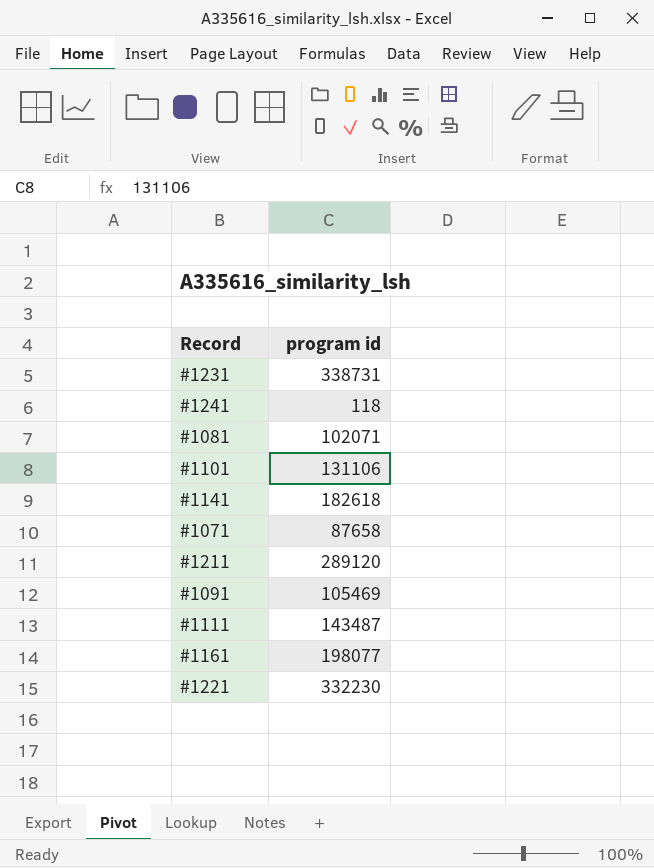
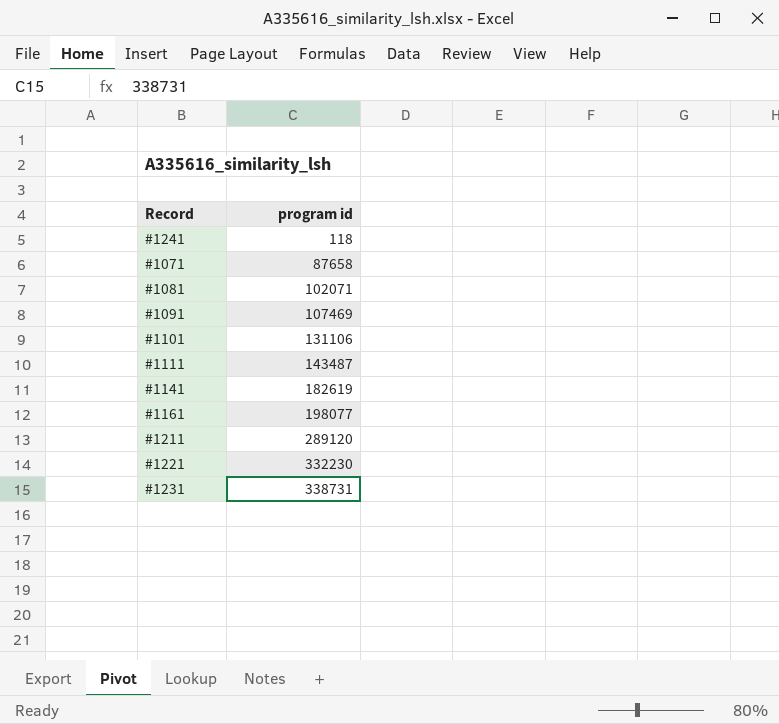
row order: none -> program id ascending
#1091 | program id: 105469 -> 107469
#1141 | program id: 182618 -> 182619

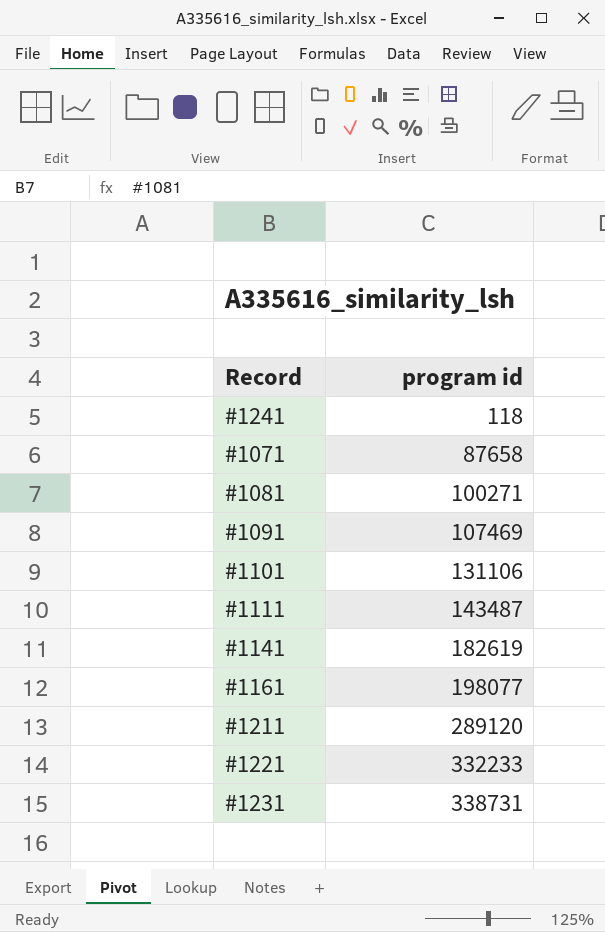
#1081 | program id: 102071 -> 100271
#1221 | program id: 332230 -> 332233

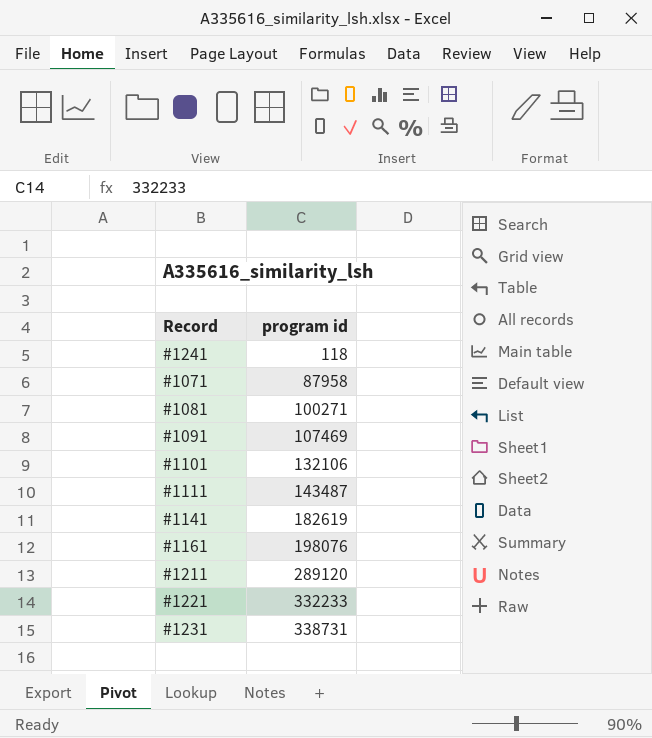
#1071 | program id: 87658 -> 87958
#1101 | program id: 131106 -> 132106
#1161 | program id: 198077 -> 198076

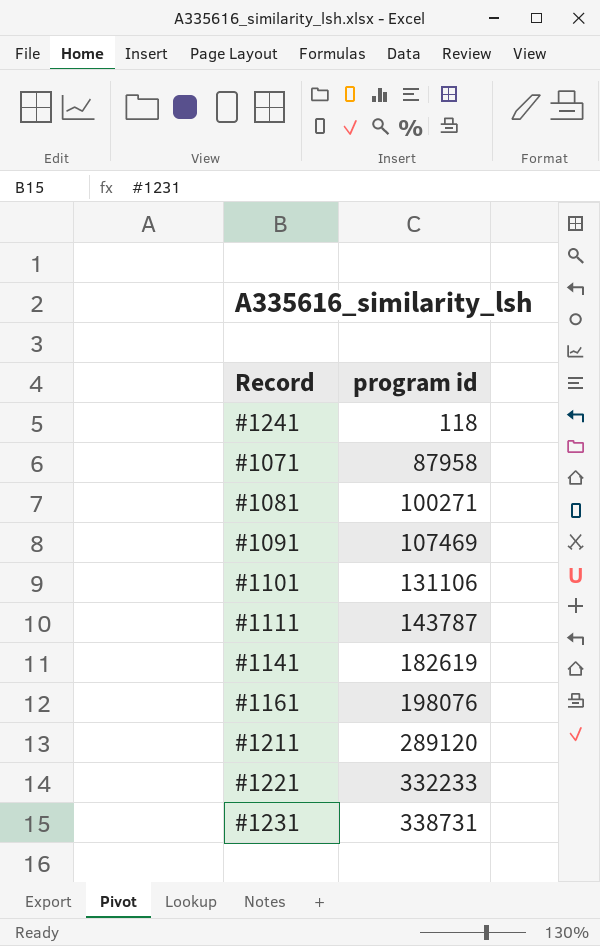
#1101 | program id: 132106 -> 131106
#1111 | program id: 143487 -> 143787

